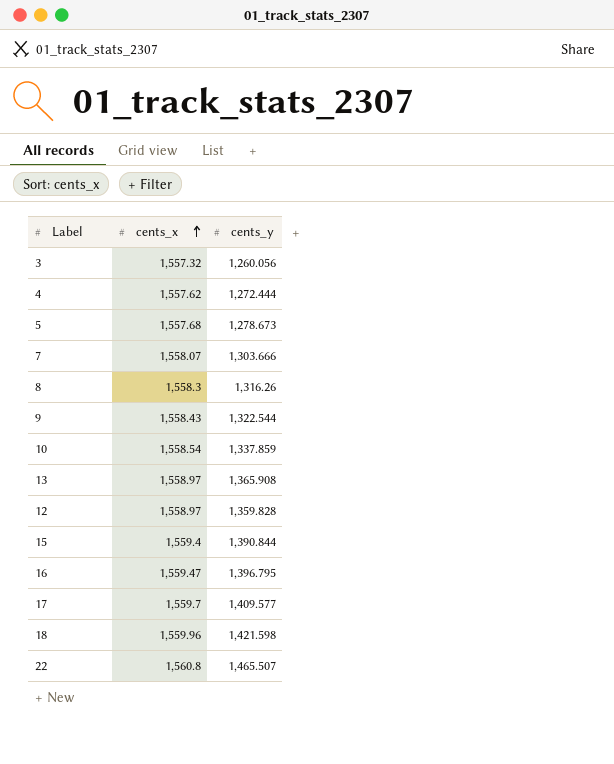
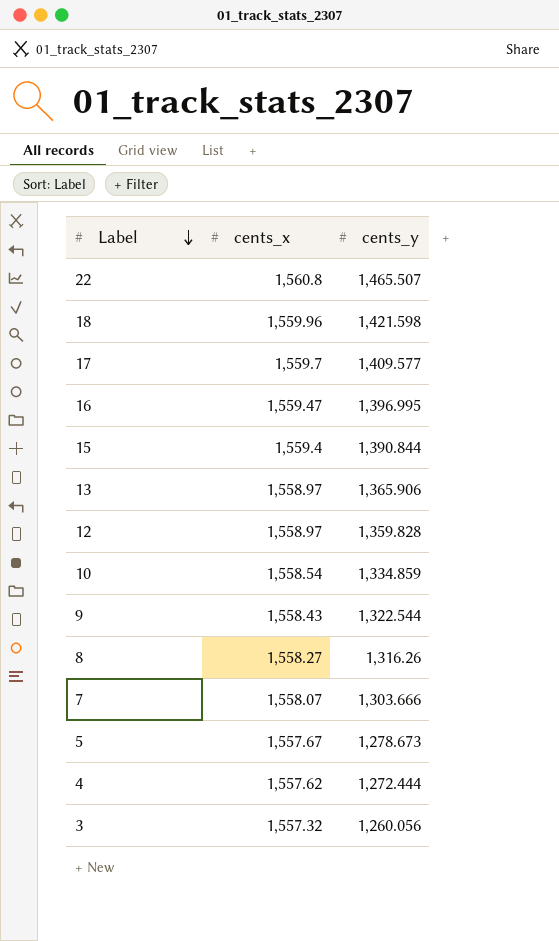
row order: cents_x ascending -> Label descending
16 | cents_y: 1,396.795 -> 1,396.995
13 | cents_y: 1,365.908 -> 1,365.906
10 | cents_y: 1,337.859 -> 1,334.859
8 | cents_x: 1,558.3 -> 1,558.27
5 | cents_x: 1,557.68 -> 1,557.67

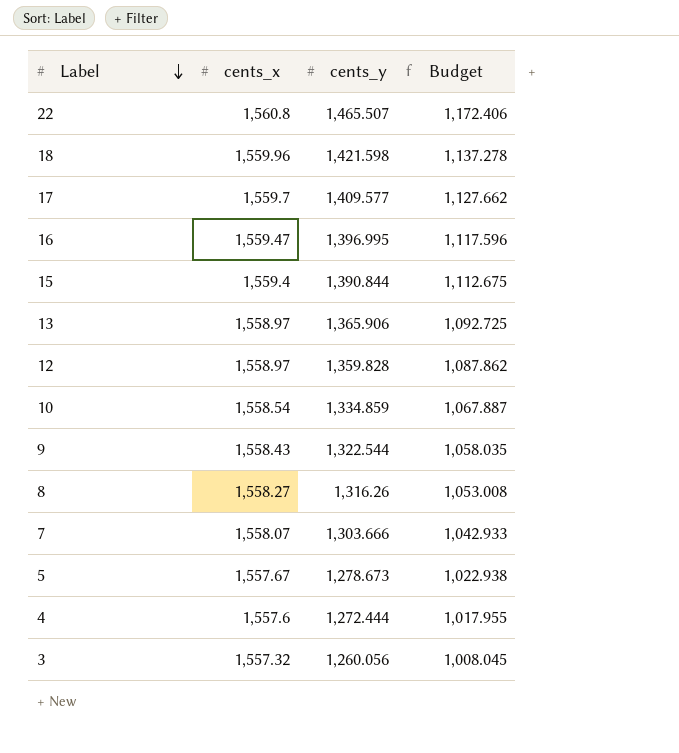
column Budget | formula: none -> [cents_y] * 0.8
4 | cents_x: 1,557.62 -> 1,557.6

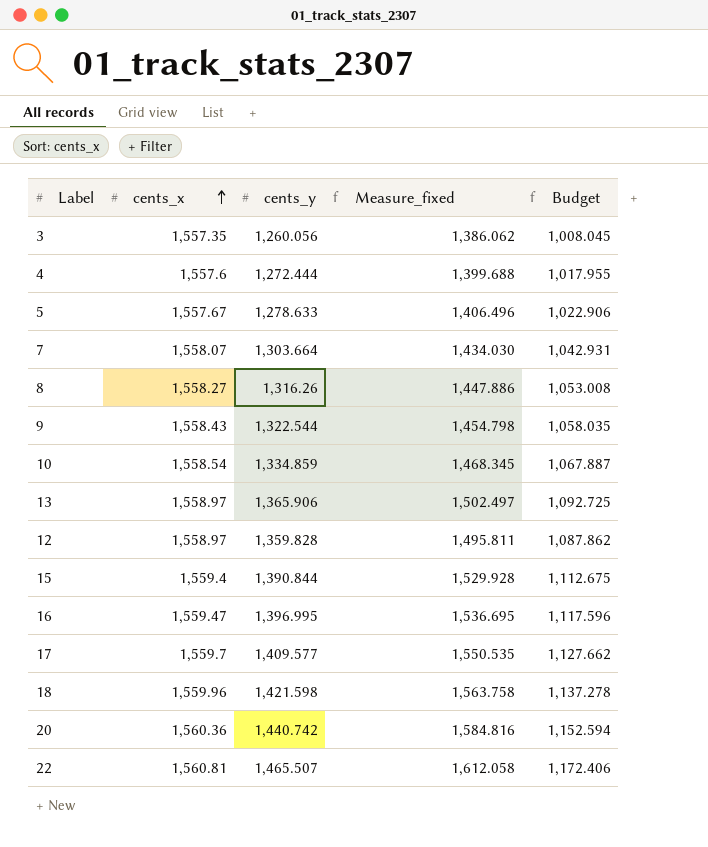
row order: Label descending -> cents_x ascending
column Measure_fixed | formula: none -> [cents_y] * 1.1
3 | cents_x: 1,557.32 -> 1,557.35
5 | cents_y: 1,278.673 -> 1,278.633
5 | Budget: 1,022.938 -> 1,022.906
7 | cents_y: 1,303.666 -> 1,303.664
7 | Budget: 1,042.933 -> 1,042.931
row 20: none -> 1,560.36 | 1,440.742 | 1,584.816 | 1,152.594
22 | cents_x: 1,560.8 -> 1,560.81

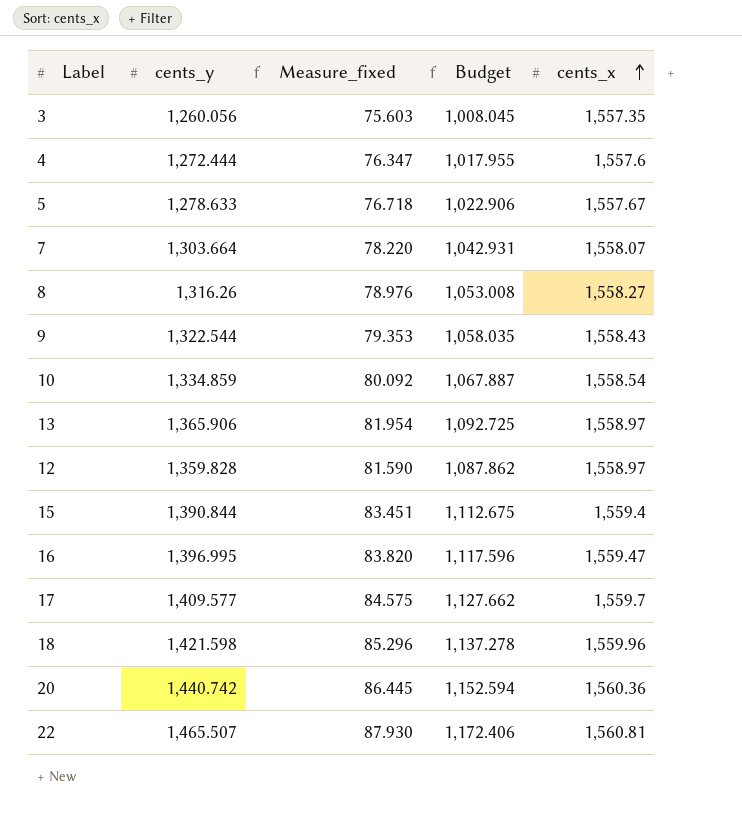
column Measure_fixed | formula: [cents_y] * 1.1 -> [cents_y] * 0.06
column cents_x | position: 2 -> 5

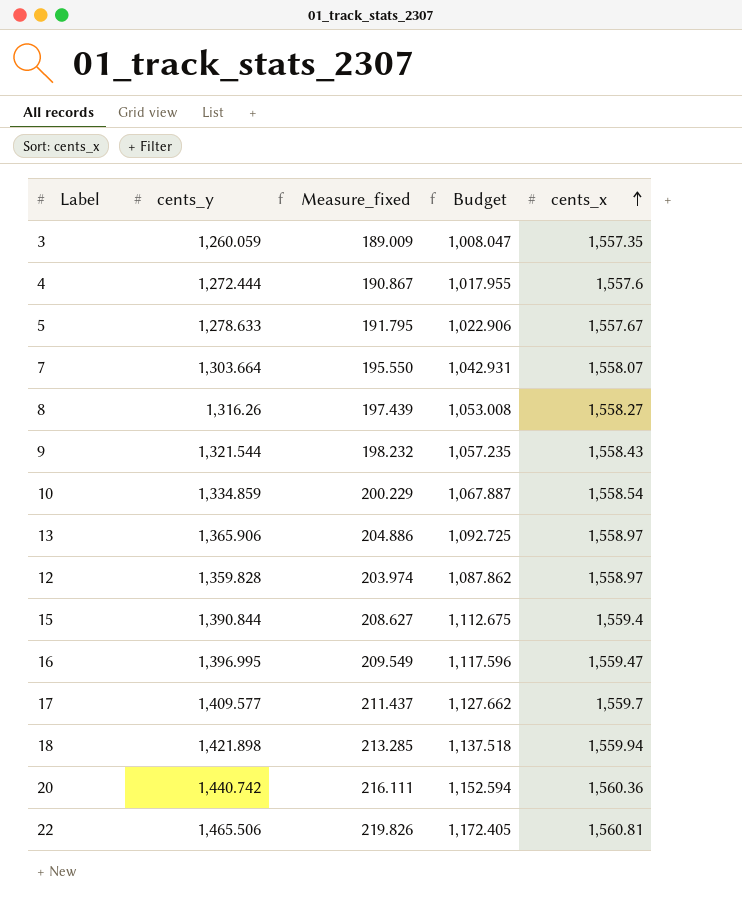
column Measure_fixed | formula: [cents_y] * 0.06 -> [cents_y] * 0.15
3 | cents_y: 1,260.056 -> 1,260.059
3 | Budget: 1,008.045 -> 1,008.047
9 | cents_y: 1,322.544 -> 1,321.544
9 | Budget: 1,058.035 -> 1,057.235
18 | cents_y: 1,421.598 -> 1,421.898
18 | Budget: 1,137.278 -> 1,137.518
18 | cents_x: 1,559.96 -> 1,559.94
22 | cents_y: 1,465.507 -> 1,465.506
22 | Budget: 1,172.406 -> 1,172.405

